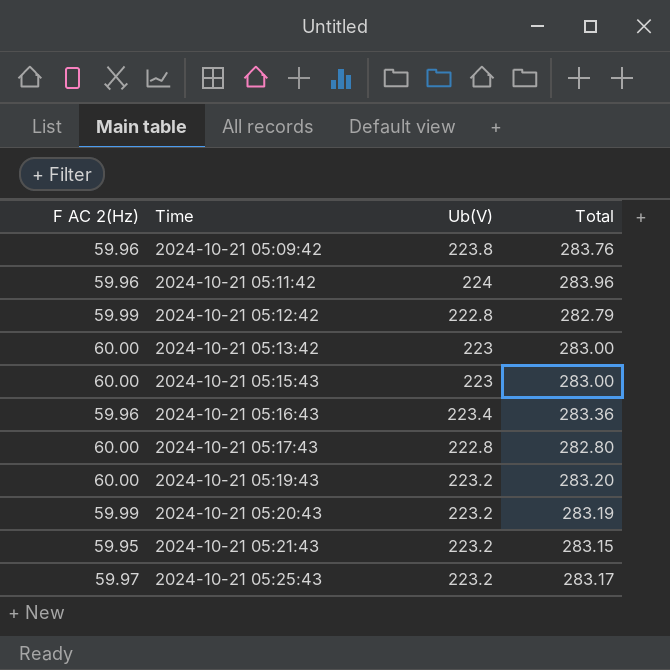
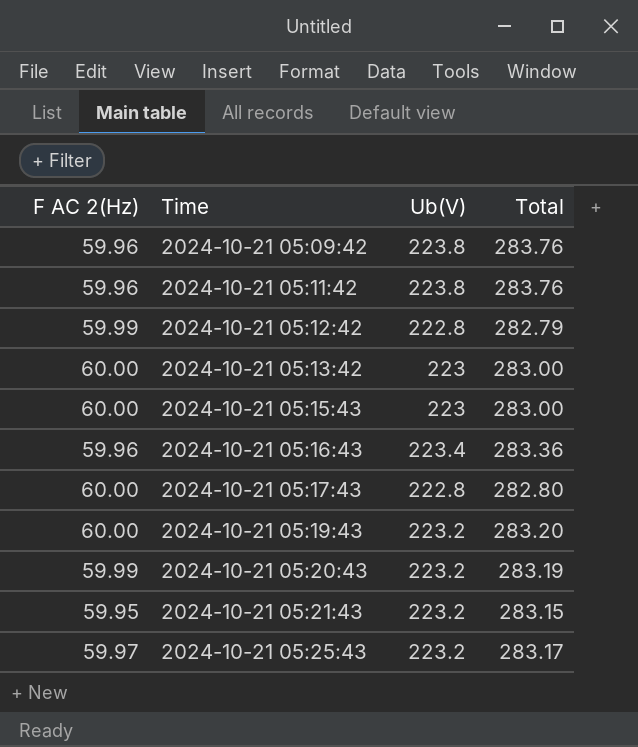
2024-10-21 05:11:42 | Ub(V): 224 -> 223.8
2024-10-21 05:11:42 | Total: 283.96 -> 283.76

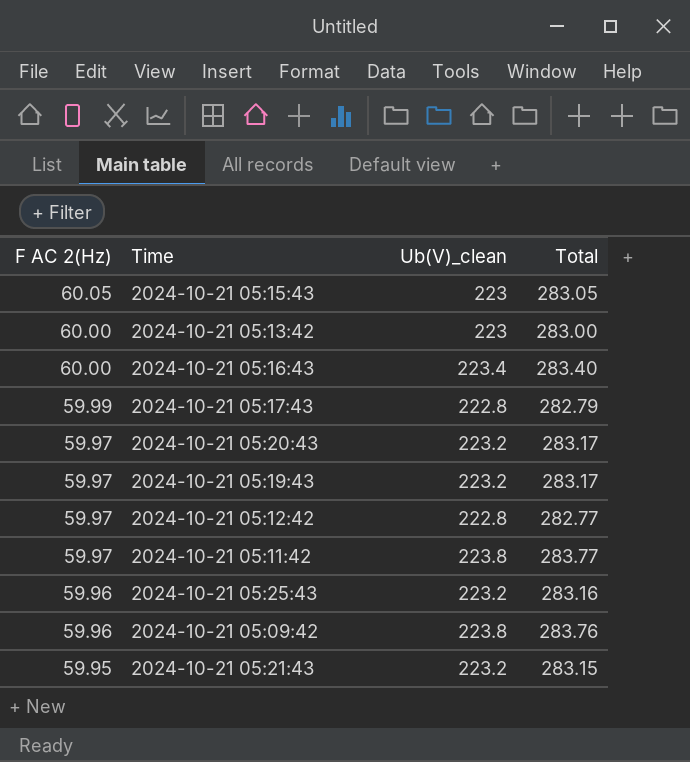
row order: Time ascending -> F AC 2(Hz) descending
column name: Ub(V) -> Ub(V)_clean
2024-10-21 05:15:43 | F AC 2(Hz): 60.00 -> 60.05
2024-10-21 05:15:43 | Total: 283.00 -> 283.05
2024-10-21 05:16:43 | F AC 2(Hz): 59.96 -> 60.00
2024-10-21 05:16:43 | Total: 283.36 -> 283.40
2024-10-21 05:17:43 | F AC 2(Hz): 60.00 -> 59.99
2024-10-21 05:17:43 | Total: 282.80 -> 282.79
2024-10-21 05:20:43 | F AC 2(Hz): 59.99 -> 59.97
2024-10-21 05:20:43 | Total: 283.19 -> 283.17
2024-10-21 05:19:43 | F AC 2(Hz): 60.00 -> 59.97
2024-10-21 05:19:43 | Total: 283.20 -> 283.17
2024-10-21 05:12:42 | F AC 2(Hz): 59.99 -> 59.97
2024-10-21 05:12:42 | Total: 282.79 -> 282.77
2024-10-21 05:11:42 | F AC 2(Hz): 59.96 -> 59.97
2024-10-21 05:11:42 | Total: 283.76 -> 283.77
2024-10-21 05:25:43 | F AC 2(Hz): 59.97 -> 59.96
2024-10-21 05:25:43 | Total: 283.17 -> 283.16

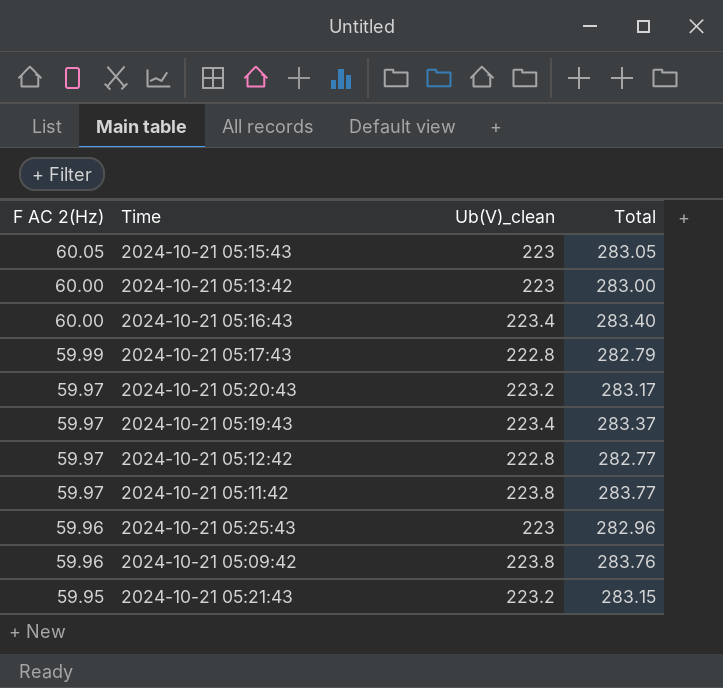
2024-10-21 05:19:43 | Ub(V)_clean: 223.2 -> 223.4
2024-10-21 05:19:43 | Total: 283.17 -> 283.37
2024-10-21 05:25:43 | Ub(V)_clean: 223.2 -> 223
2024-10-21 05:25:43 | Total: 283.16 -> 282.96

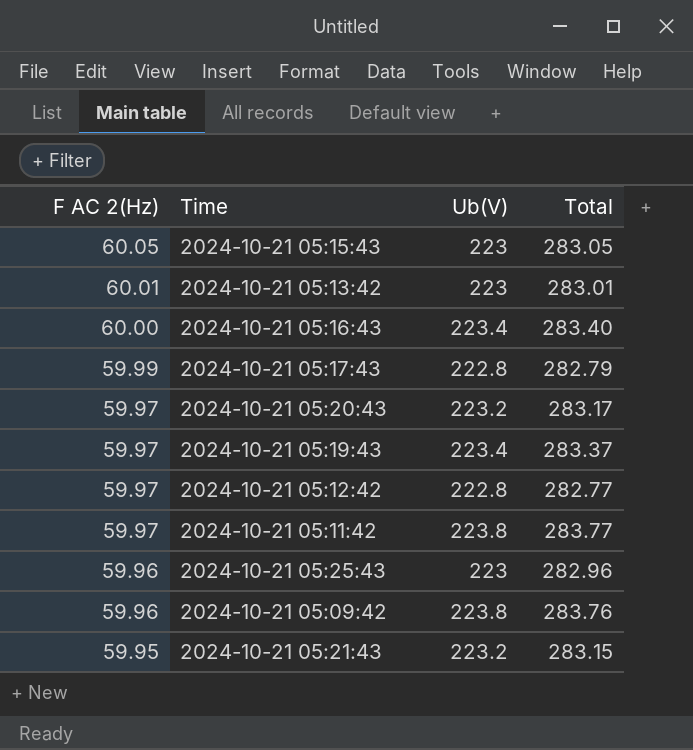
column name: Ub(V)_clean -> Ub(V)
2024-10-21 05:13:42 | F AC 2(Hz): 60.00 -> 60.01
2024-10-21 05:13:42 | Total: 283.00 -> 283.01

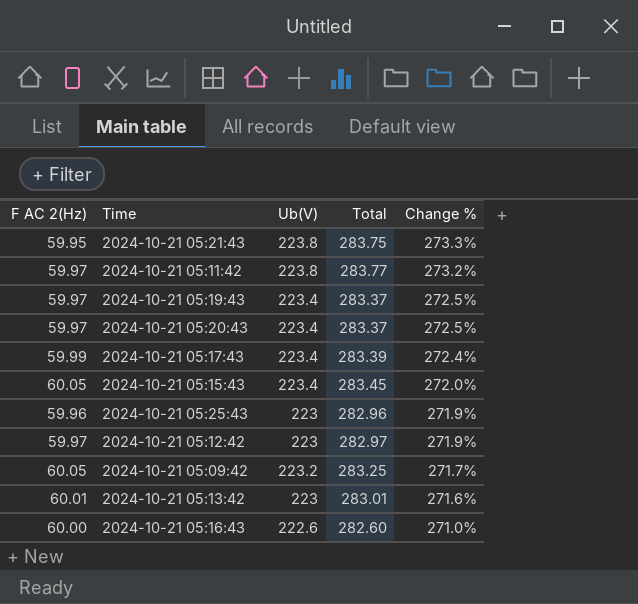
row order: F AC 2(Hz) descending -> Change % descending
column Change % | formula: none -> ([Ub(V)] - [F AC 2(Hz)]) / [F AC 2(Hz)]
2024-10-21 05:21:43 | Ub(V): 223.2 -> 223.8
2024-10-21 05:21:43 | Total: 283.15 -> 283.75
2024-10-21 05:20:43 | Ub(V): 223.2 -> 223.4
2024-10-21 05:20:43 | Total: 283.17 -> 283.37
2024-10-21 05:17:43 | Ub(V): 222.8 -> 223.4
2024-10-21 05:17:43 | Total: 282.79 -> 283.39
2024-10-21 05:15:43 | Ub(V): 223 -> 223.4
2024-10-21 05:15:43 | Total: 283.05 -> 283.45
2024-10-21 05:12:42 | Ub(V): 222.8 -> 223
2024-10-21 05:12:42 | Total: 282.77 -> 282.97
2024-10-21 05:09:42 | F AC 2(Hz): 59.96 -> 60.05
2024-10-21 05:09:42 | Ub(V): 223.8 -> 223.2
2024-10-21 05:09:42 | Total: 283.76 -> 283.25
2024-10-21 05:16:43 | Ub(V): 223.4 -> 222.6
2024-10-21 05:16:43 | Total: 283.40 -> 282.60

